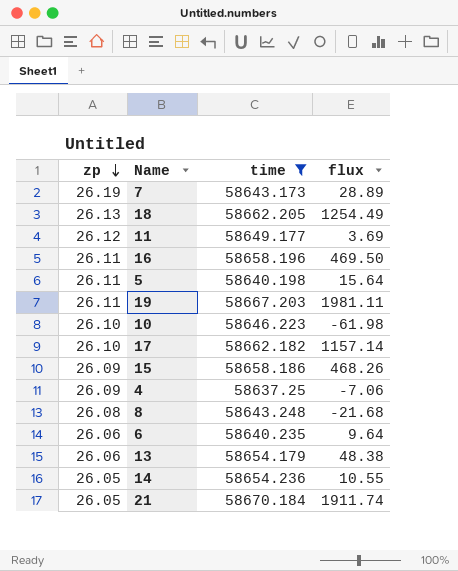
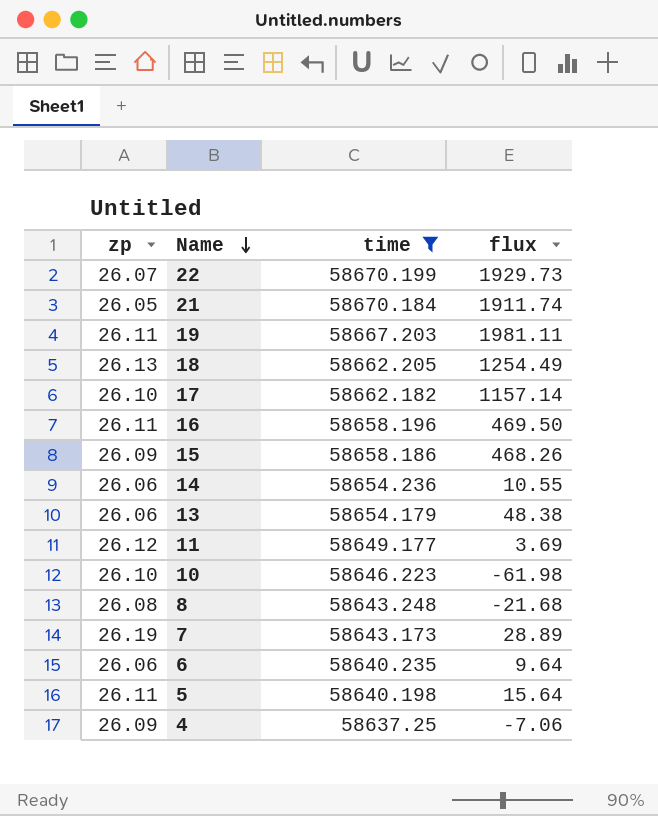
row order: zp descending -> Name descending
row 22: none -> 26.07 | 58670.199 | 1929.73
14 | zp: 26.05 -> 26.06

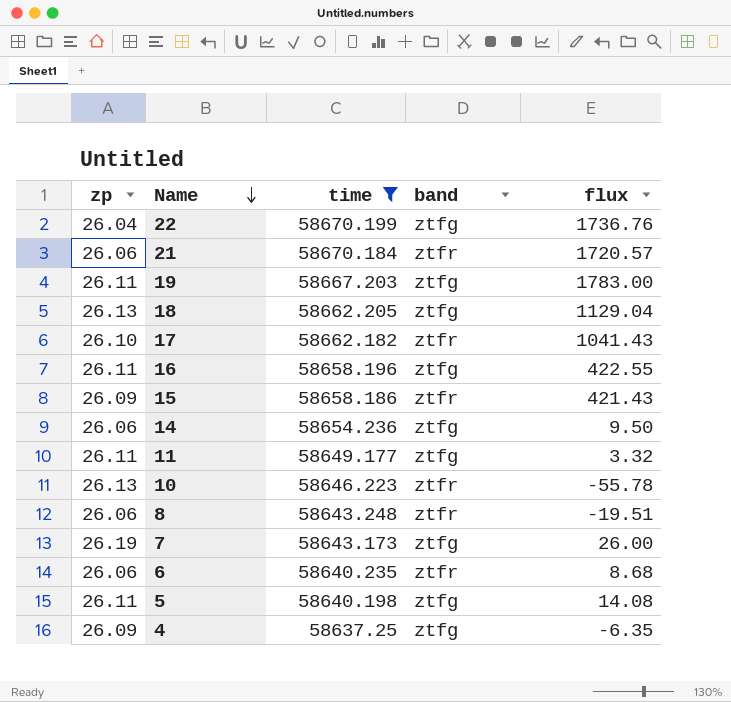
column band | position: none -> 4
row 13: 26.06 | 58654.179 | 48.38 -> none
22 | zp: 26.07 -> 26.04
22 | flux: 1929.73 -> 1736.76
21 | zp: 26.05 -> 26.06
21 | flux: 1911.74 -> 1720.57
19 | flux: 1981.11 -> 1783.00
18 | flux: 1254.49 -> 1129.04
17 | flux: 1157.14 -> 1041.43
16 | flux: 469.50 -> 422.55
15 | flux: 468.26 -> 421.43
14 | flux: 10.55 -> 9.50
11 | zp: 26.12 -> 26.11
11 | flux: 3.69 -> 3.32
10 | zp: 26.10 -> 26.13
10 | flux: -61.98 -> -55.78
8 | zp: 26.08 -> 26.06
8 | flux: -21.68 -> -19.51
7 | flux: 28.89 -> 26.00
6 | flux: 9.64 -> 8.68
5 | flux: 15.64 -> 14.08
4 | flux: -7.06 -> -6.35

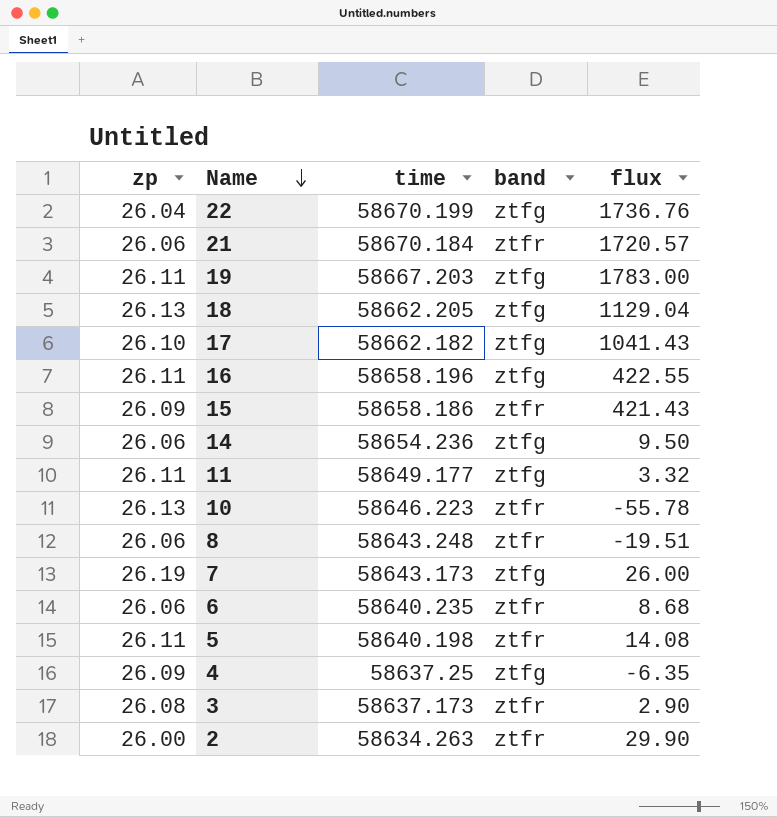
filter: time >= 58637.25 -> none
17 | band: ztfr -> ztfg
5 | band: ztfg -> ztfr

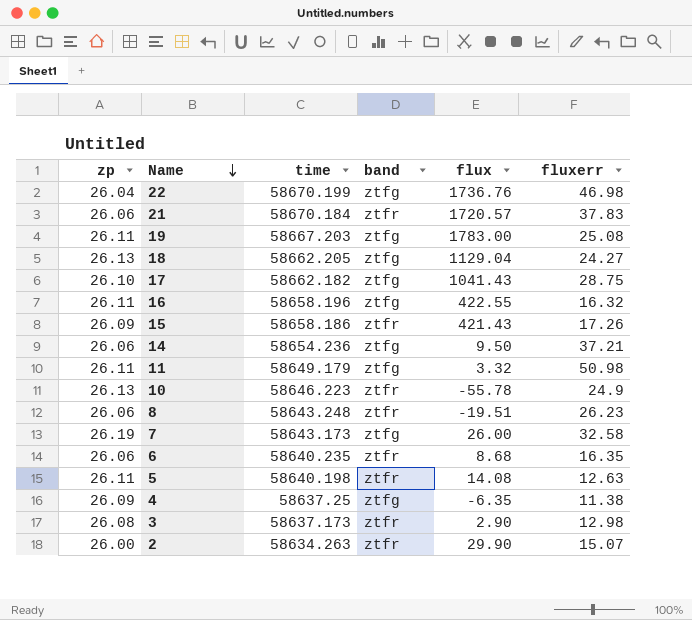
column fluxerr | position: none -> 6
11 | time: 58649.177 -> 58649.179

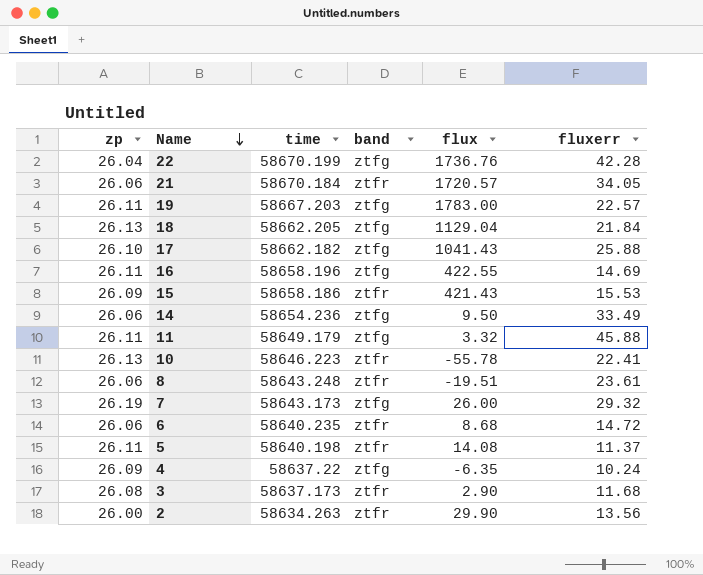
22 | fluxerr: 46.98 -> 42.28
21 | fluxerr: 37.83 -> 34.05
19 | fluxerr: 25.08 -> 22.57
18 | fluxerr: 24.27 -> 21.84
17 | fluxerr: 28.75 -> 25.88
16 | fluxerr: 16.32 -> 14.69
15 | fluxerr: 17.26 -> 15.53
14 | fluxerr: 37.21 -> 33.49
11 | fluxerr: 50.98 -> 45.88
10 | fluxerr: 24.9 -> 22.41
8 | fluxerr: 26.23 -> 23.61
7 | fluxerr: 32.58 -> 29.32
6 | fluxerr: 16.35 -> 14.72
5 | fluxerr: 12.63 -> 11.37
4 | time: 58637.25 -> 58637.22
4 | fluxerr: 11.38 -> 10.24
3 | fluxerr: 12.98 -> 11.68
2 | fluxerr: 15.07 -> 13.56

